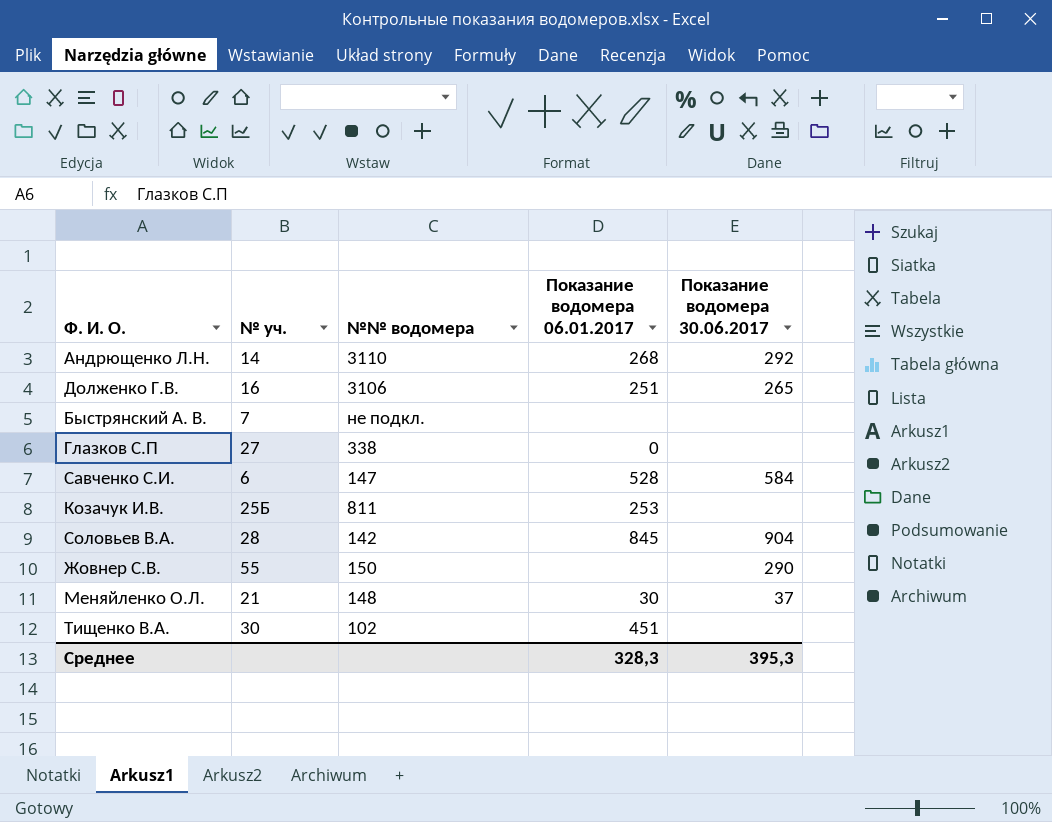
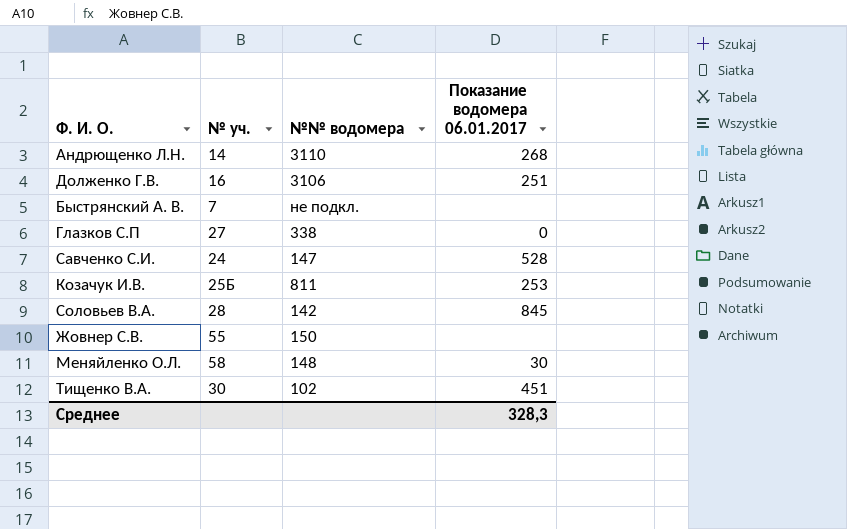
column Показание водомера 30.06.2017 | position: 5 -> none
Савченко С.И. | № уч.: 6 -> 24
Меняйленко О.Л. | № уч.: 21 -> 58

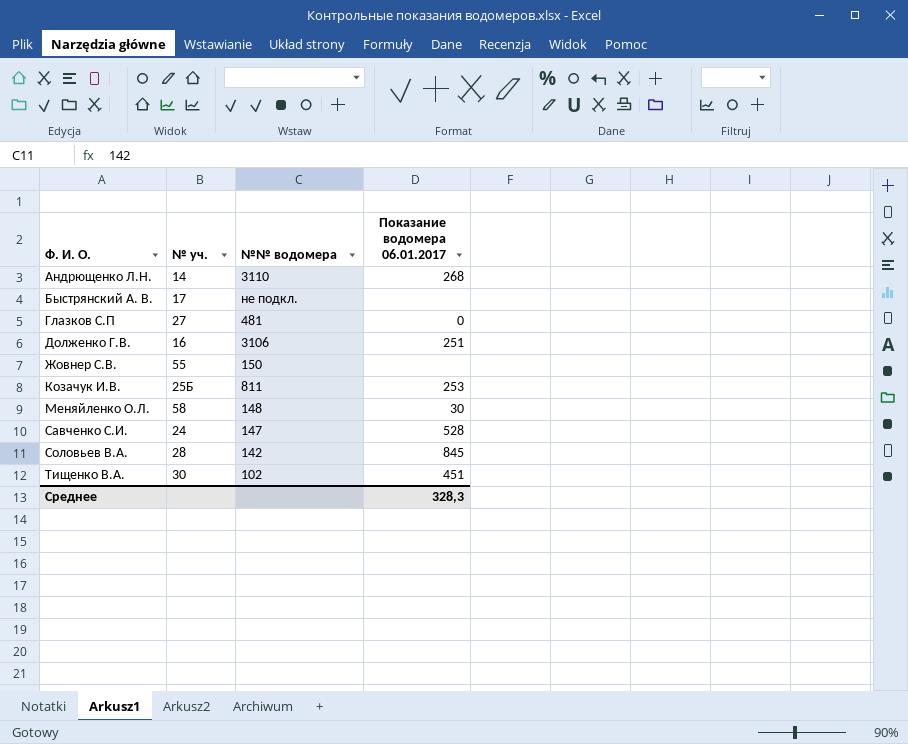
row order: none -> Ф. И. О. ascending
Быстрянский А. В. | № уч.: 7 -> 17
Глазков С.П | №№ водомера: 338 -> 481

